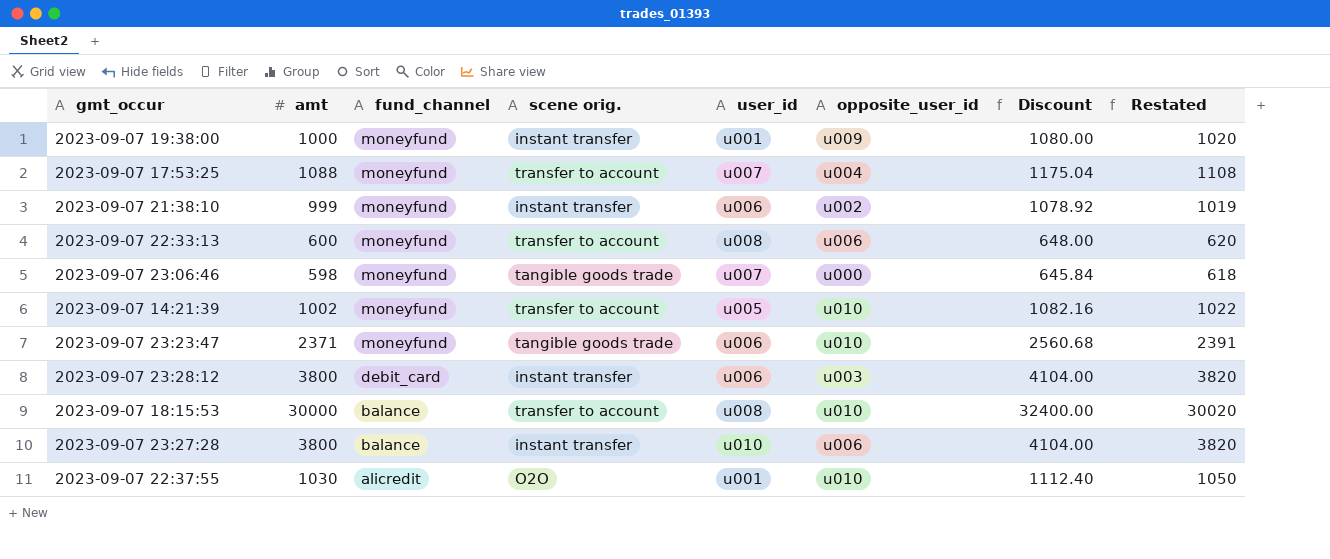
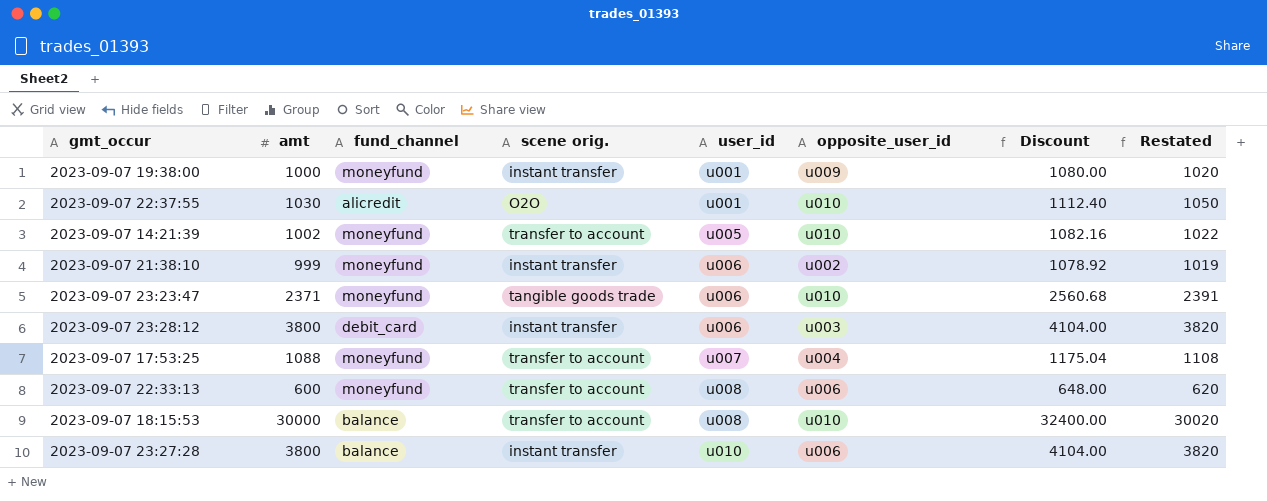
row order: fund_channel descending -> user_id ascending
row 2023-09-07 23:06:46: 598 | moneyfund | tangible goods trade | u007 | u000 | 645.84 | 618 -> none

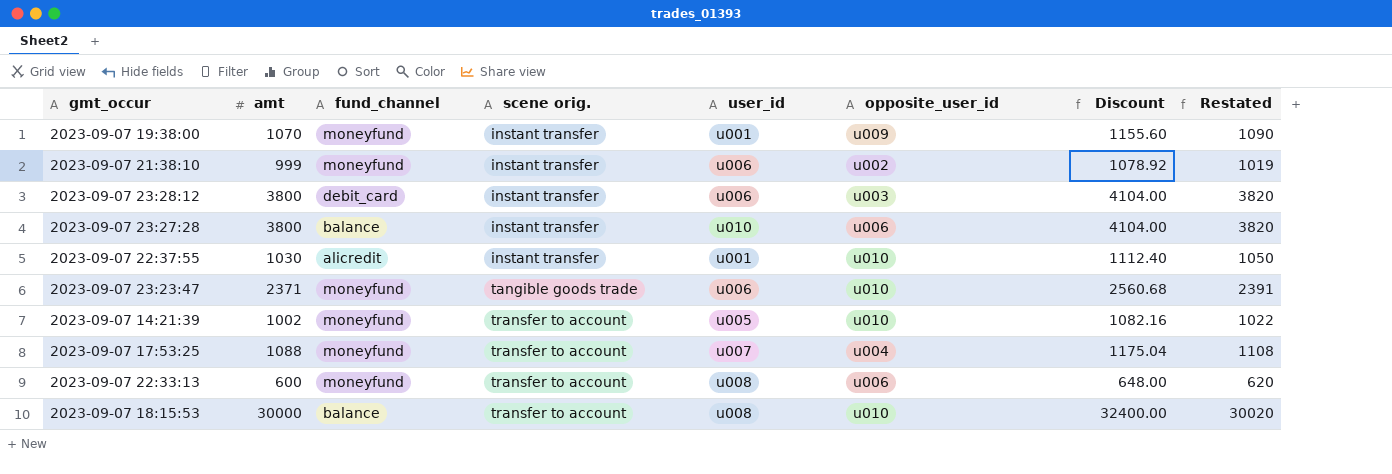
row order: user_id ascending -> scene orig. ascending
2023-09-07 19:38:00 | amt: 1000 -> 1070
2023-09-07 19:38:00 | Discount: 1080.00 -> 1155.60
2023-09-07 19:38:00 | Restated: 1020 -> 1090
2023-09-07 22:37:55 | scene orig.: O2O -> instant transfer

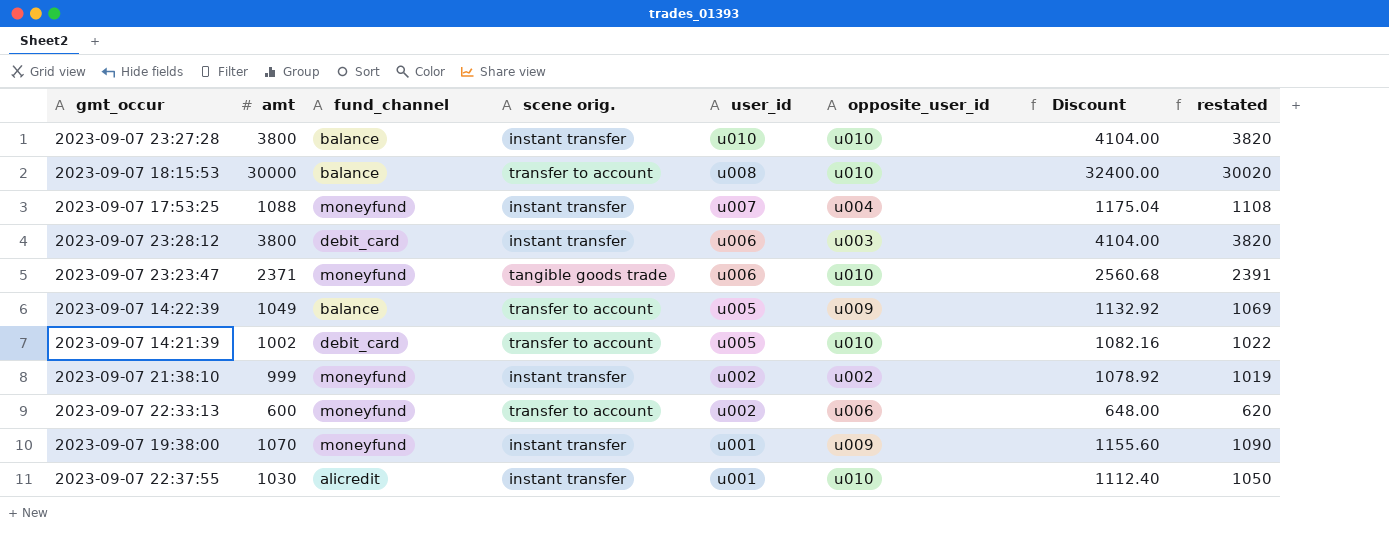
row order: scene orig. ascending -> user_id descending
column name: Restated -> restated
2023-09-07 23:27:28 | opposite_user_id: u006 -> u010
2023-09-07 17:53:25 | scene orig.: transfer to account -> instant transfer
row 2023-09-07 14:22:39: none -> 1049 | balance | transfer to account | u005 | u009 | 1132.92 | 1069
2023-09-07 14:21:39 | fund_channel: moneyfund -> debit_card
2023-09-07 21:38:10 | user_id: u006 -> u002
2023-09-07 22:33:13 | user_id: u008 -> u002

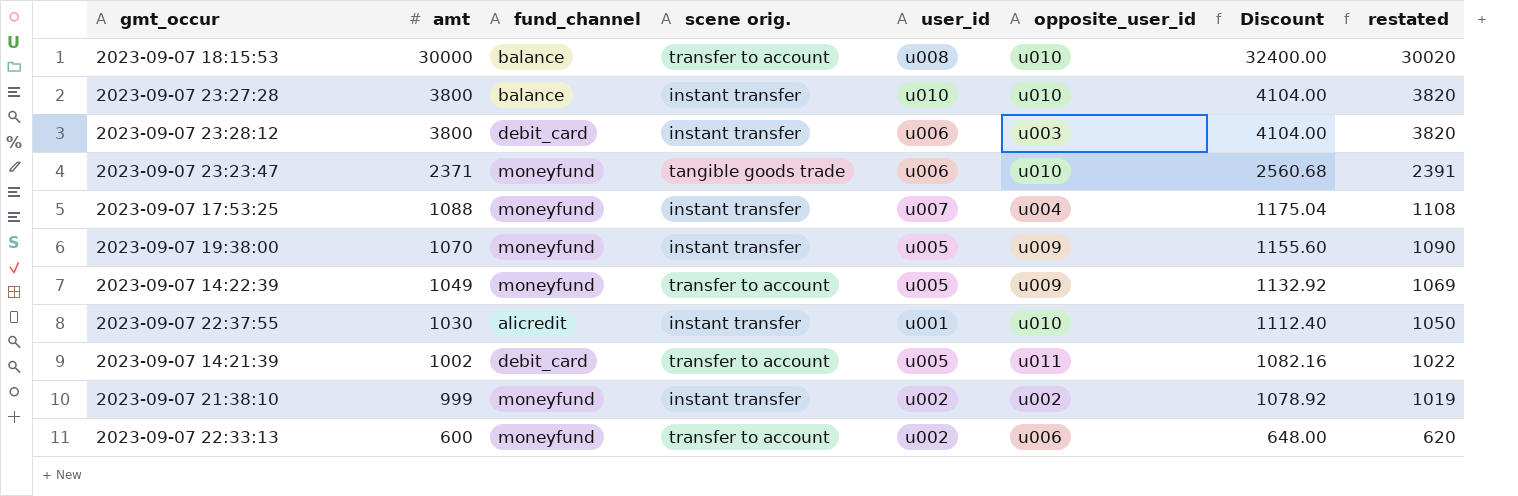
row order: user_id descending -> amt descending
2023-09-07 19:38:00 | user_id: u001 -> u005
2023-09-07 14:22:39 | fund_channel: balance -> moneyfund
2023-09-07 14:21:39 | opposite_user_id: u010 -> u011

